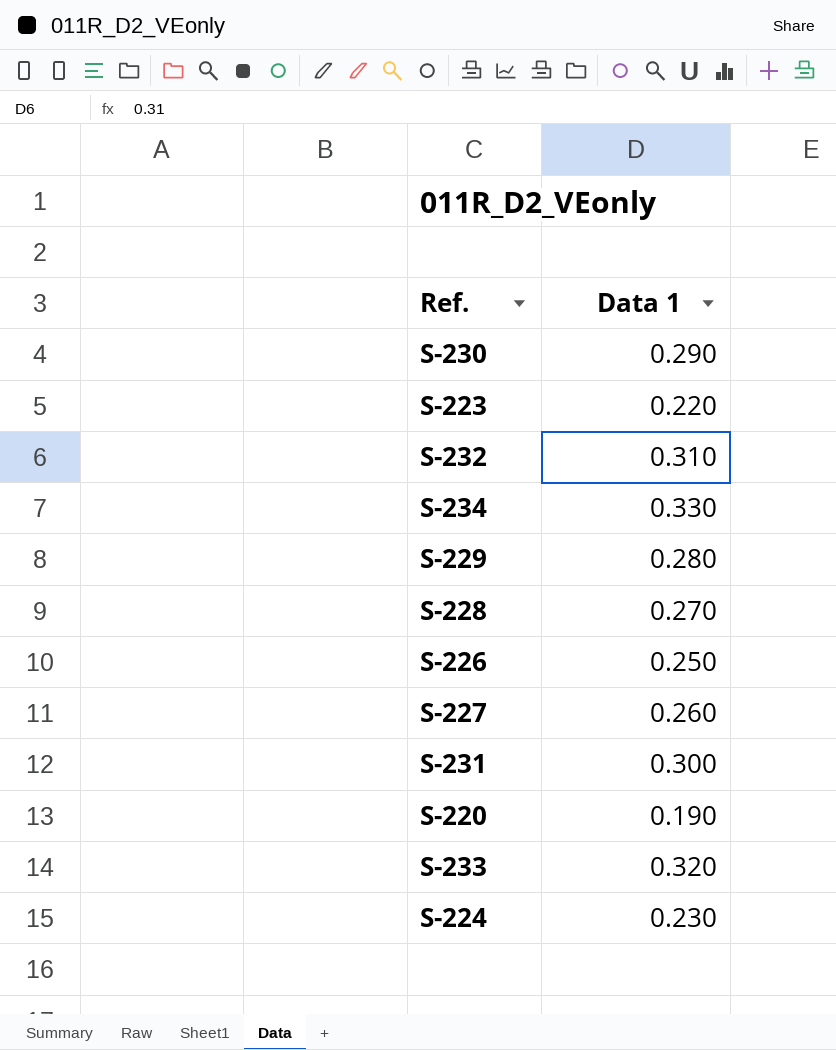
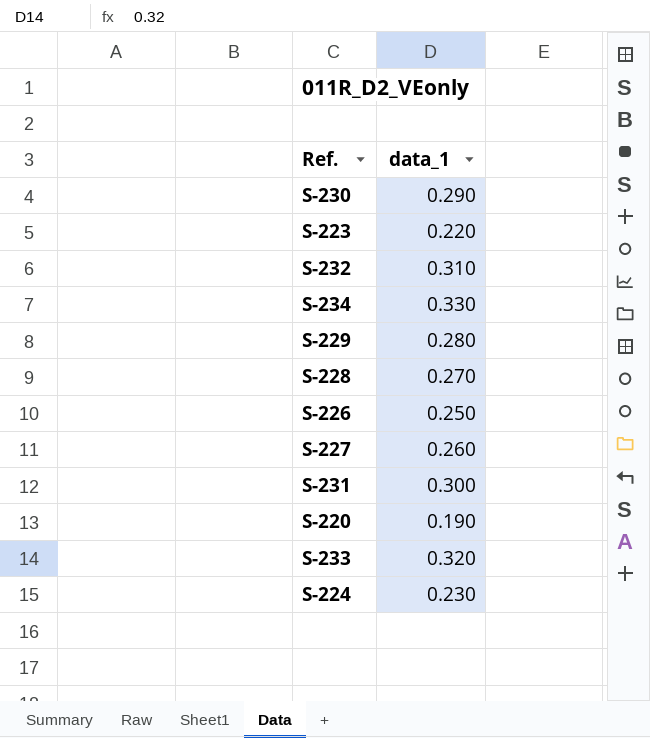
column name: Data 1 -> data_1

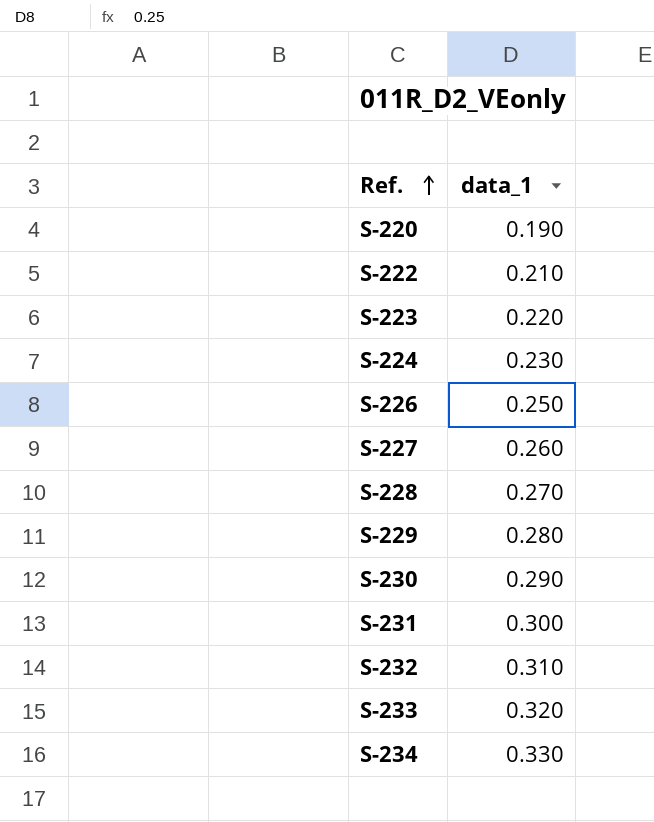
row order: none -> Ref. ascending
row S-222: none -> 0.210

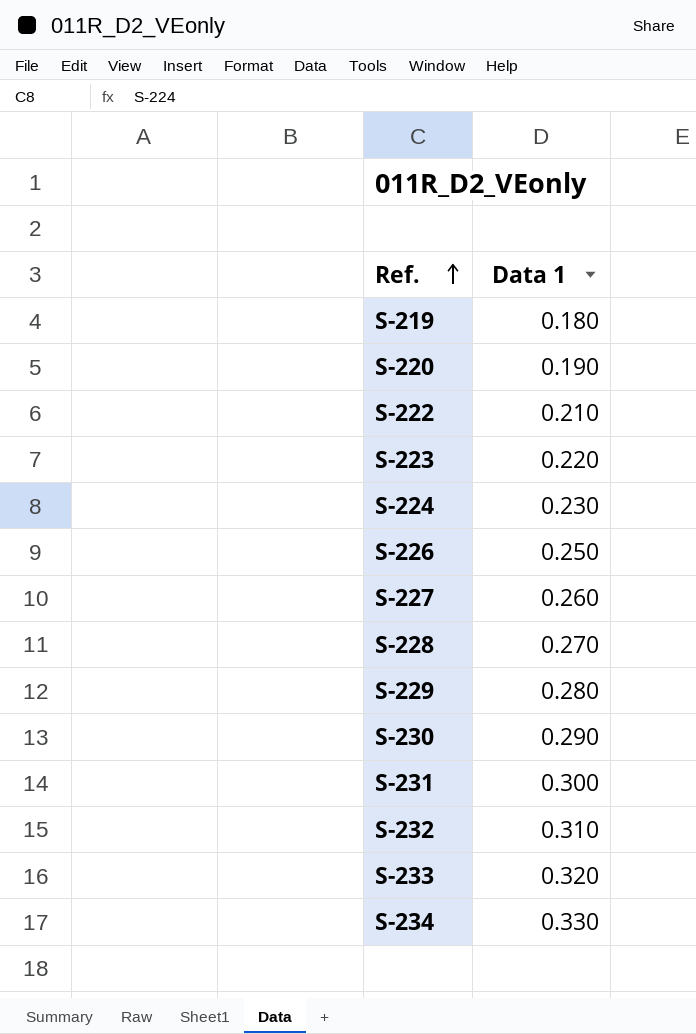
column name: data_1 -> Data 1
row S-219: none -> 0.180

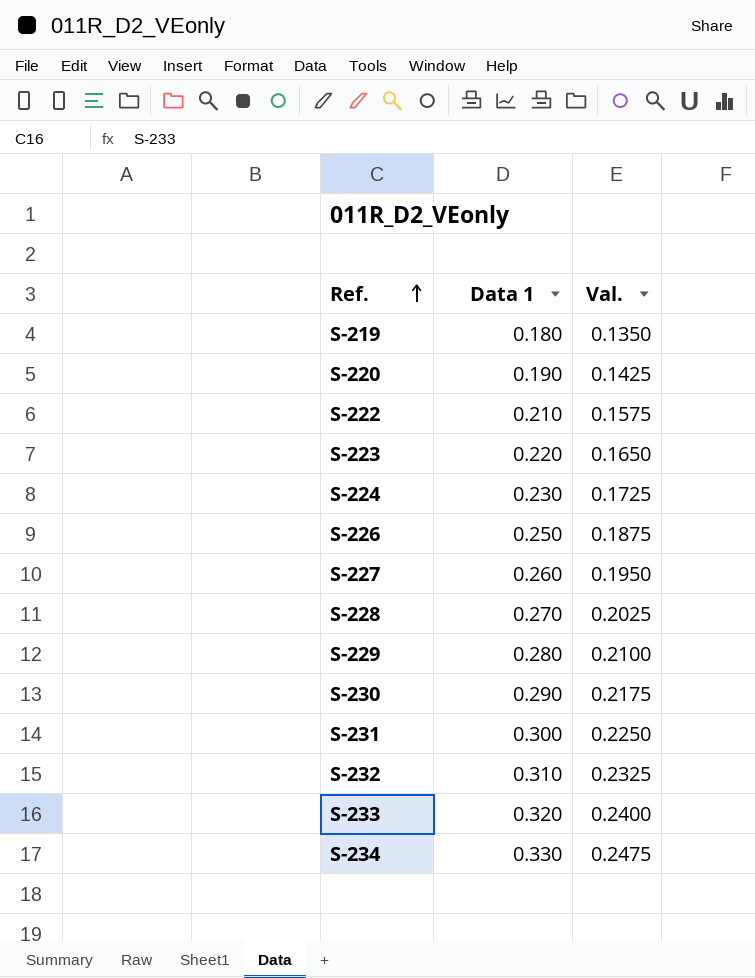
column Val. | formula: none -> [Data 1] * 0.75

